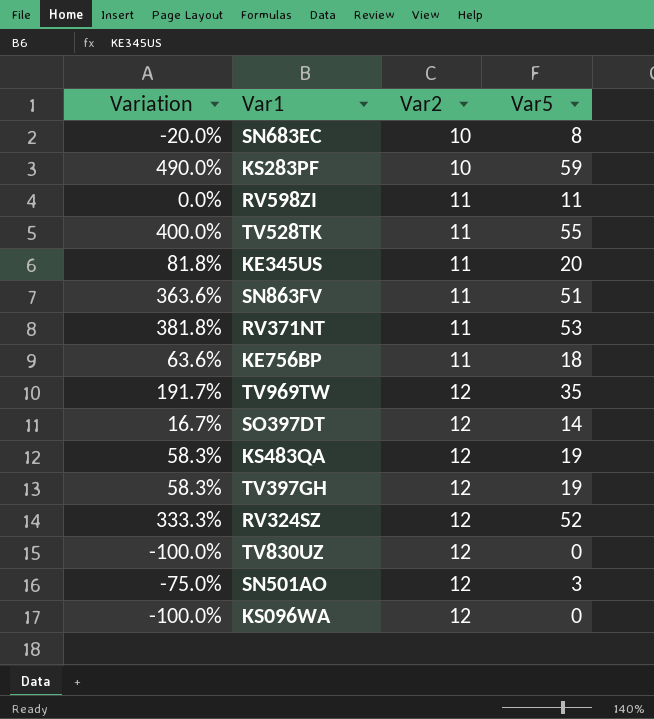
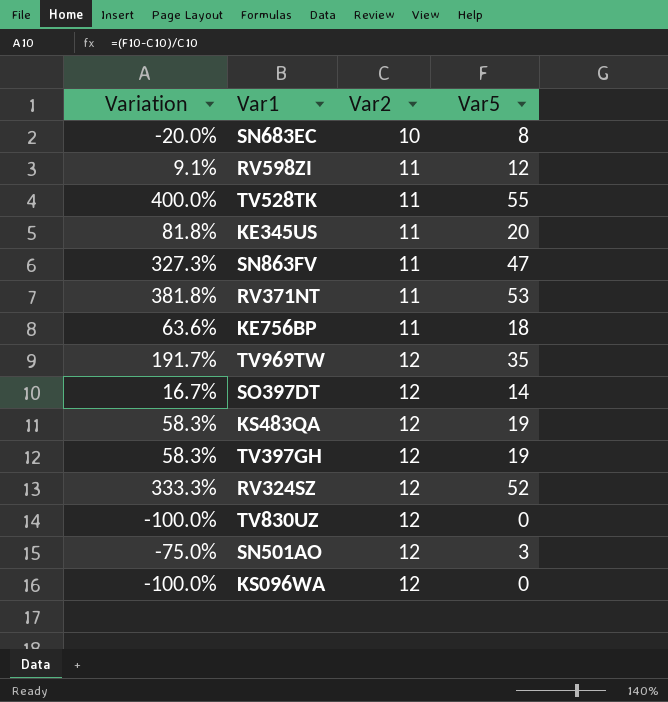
row KS283PF: 490.0% | 10 | 59 -> none
RV598ZI | Variation: 0.0% -> 9.1%
RV598ZI | Var5: 11 -> 12
SN863FV | Variation: 363.6% -> 327.3%
SN863FV | Var5: 51 -> 47

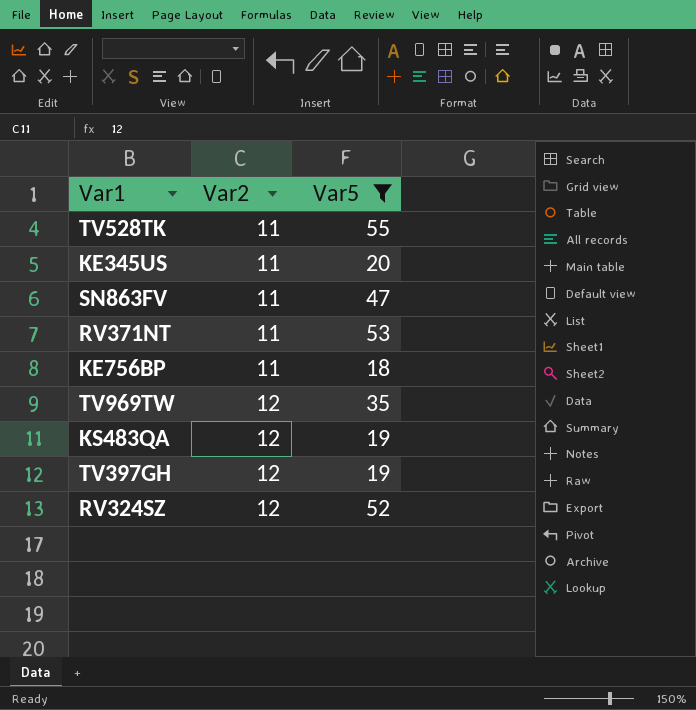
filter: none -> Var5 >= 18
column Variation | formula: ([Var5] - [Var2]) / [Var2] -> none

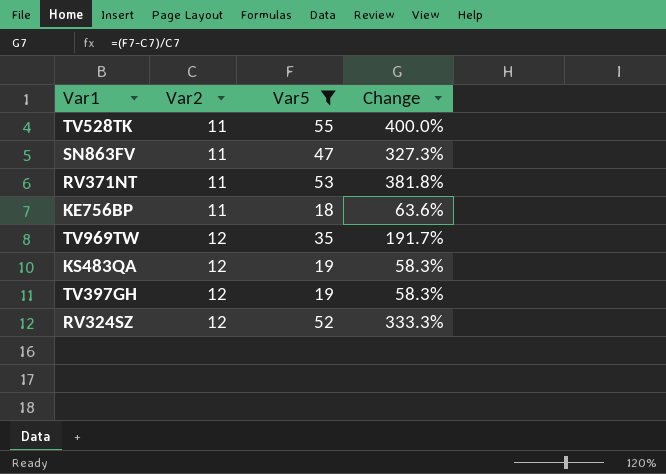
column Change | formula: none -> ([Var5] - [Var2]) / [Var2]
row KE345US: 11 | 20 -> none

